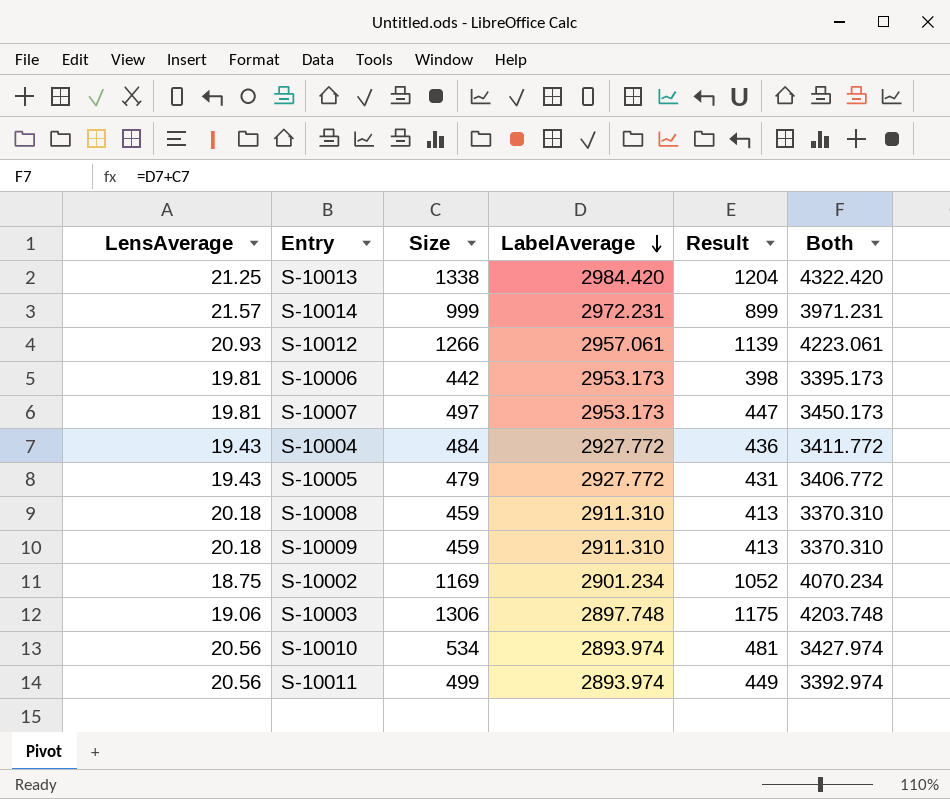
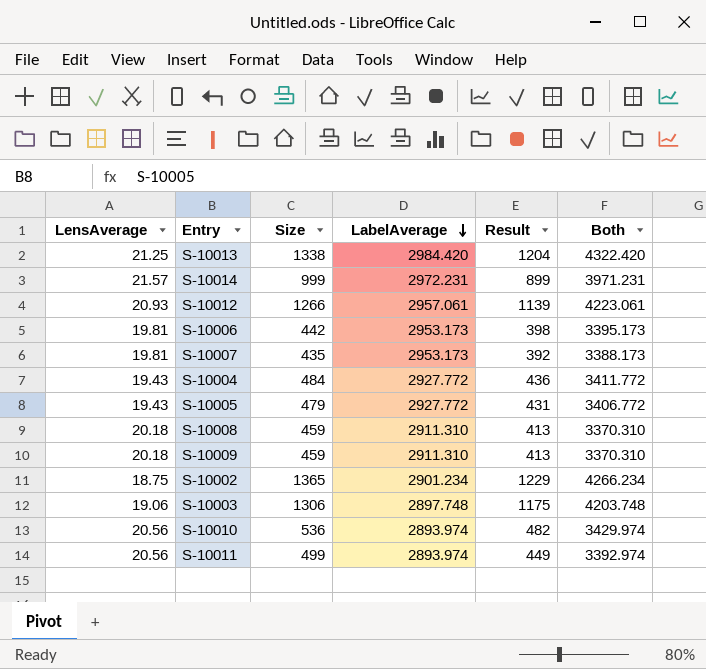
S-10007 | Size: 497 -> 435
S-10007 | Result: 447 -> 392
S-10007 | Both: 3450.173 -> 3388.173
S-10002 | Size: 1169 -> 1365
S-10002 | Result: 1052 -> 1229
S-10002 | Both: 4070.234 -> 4266.234
S-10010 | Size: 534 -> 536
S-10010 | Result: 481 -> 482
S-10010 | Both: 3427.974 -> 3429.974

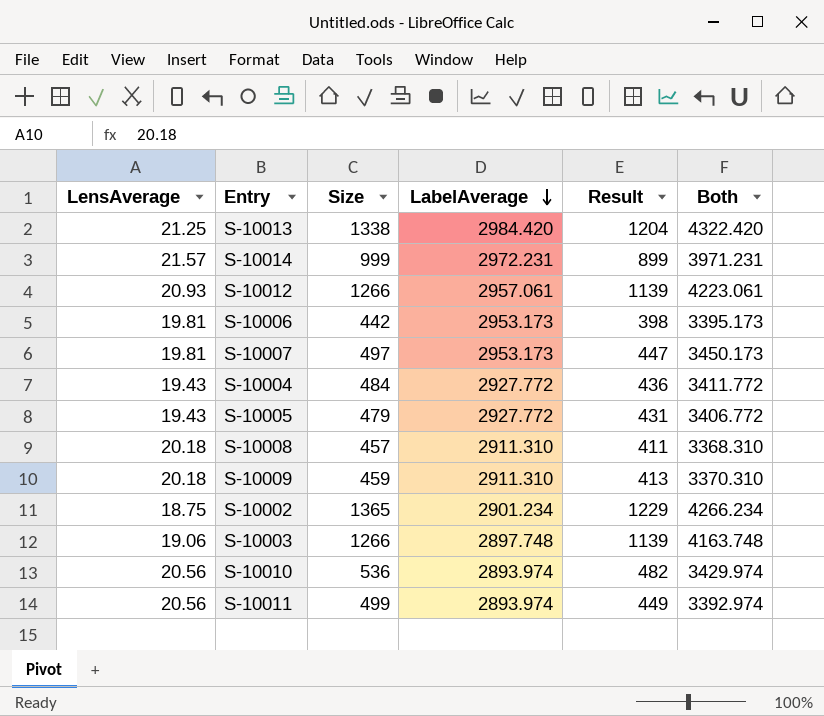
S-10007 | Size: 435 -> 497
S-10007 | Result: 392 -> 447
S-10007 | Both: 3388.173 -> 3450.173
S-10008 | Size: 459 -> 457
S-10008 | Result: 413 -> 411
S-10008 | Both: 3370.310 -> 3368.310
S-10003 | Size: 1306 -> 1266
S-10003 | Result: 1175 -> 1139
S-10003 | Both: 4203.748 -> 4163.748

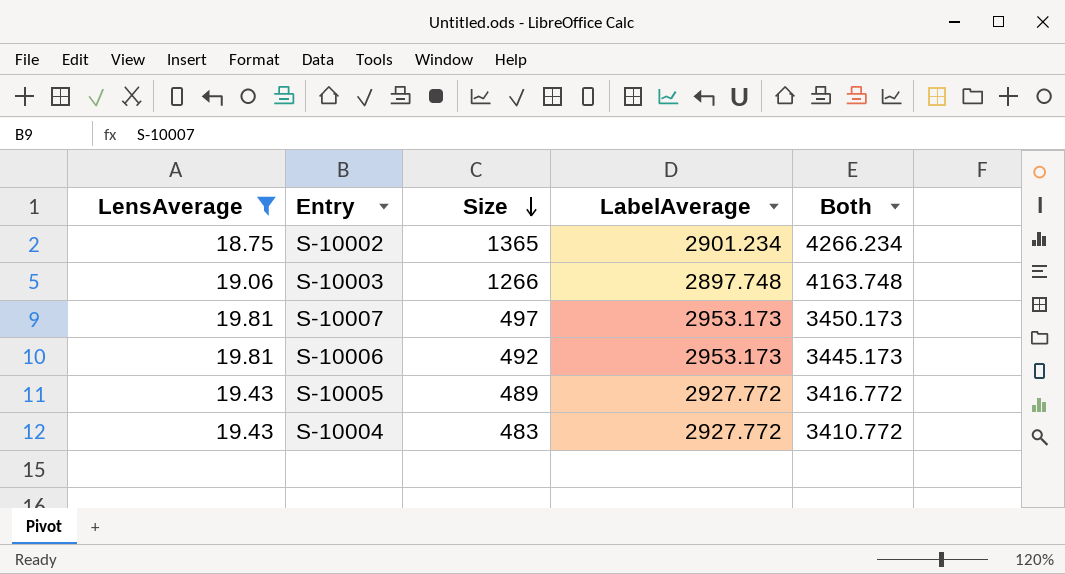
filter: none -> LensAverage <= 19.81
row order: LabelAverage descending -> Size descending
column Result | formula: [Size] * 0.9 -> none
S-10006 | Size: 442 -> 492
S-10006 | Both: 3395.173 -> 3445.173
S-10005 | Size: 479 -> 489
S-10005 | Both: 3406.772 -> 3416.772
S-10004 | Size: 484 -> 483
S-10004 | Both: 3411.772 -> 3410.772

